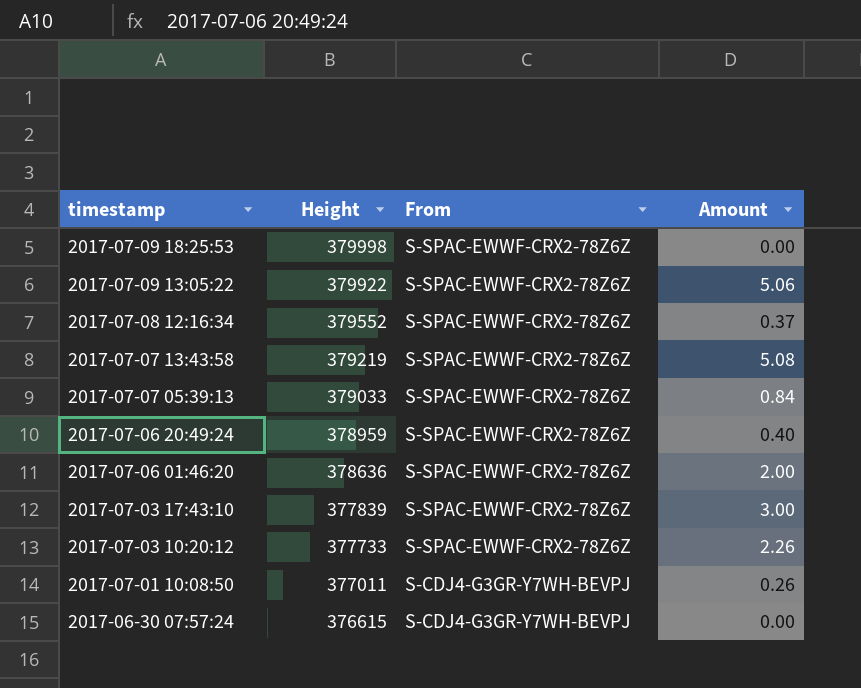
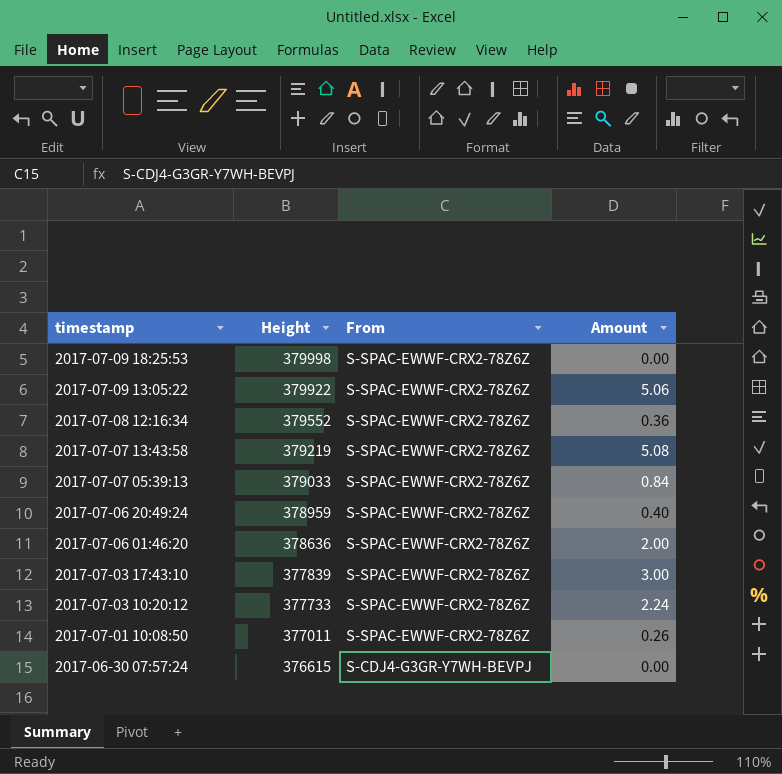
2017-07-08 12:16:34 | Amount: 0.37 -> 0.36
2017-07-03 10:20:12 | Amount: 2.26 -> 2.24
2017-07-01 10:08:50 | From: S-CDJ4-G3GR-Y7WH-BEVPJ -> S-SPAC-EWWF-CRX2-78Z6Z

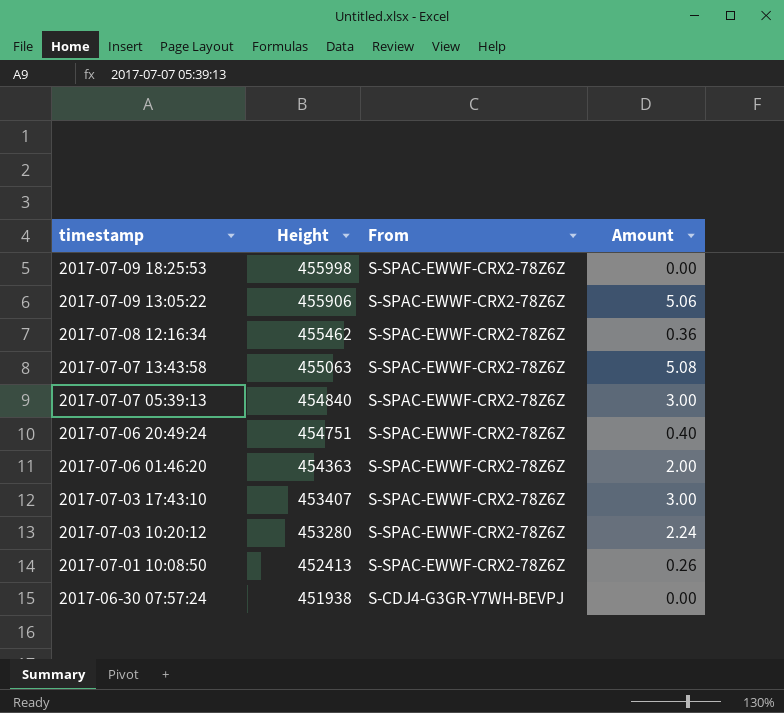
2017-07-09 18:25:53 | Height: 379998 -> 455998
2017-07-09 13:05:22 | Height: 379922 -> 455906
2017-07-08 12:16:34 | Height: 379552 -> 455462
2017-07-07 13:43:58 | Height: 379219 -> 455063
2017-07-07 05:39:13 | Height: 379033 -> 454840
2017-07-07 05:39:13 | Amount: 0.84 -> 3.00
2017-07-06 20:49:24 | Height: 378959 -> 454751
2017-07-06 01:46:20 | Height: 378636 -> 454363
2017-07-03 17:43:10 | Height: 377839 -> 453407
2017-07-03 10:20:12 | Height: 377733 -> 453280
2017-07-01 10:08:50 | Height: 377011 -> 452413
2017-06-30 07:57:24 | Height: 376615 -> 451938

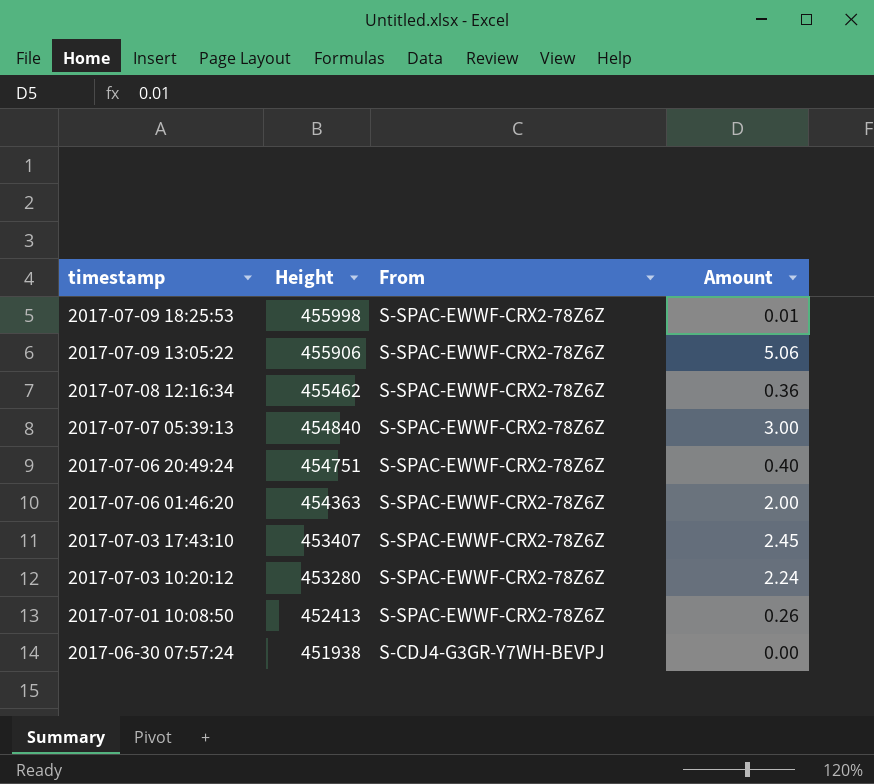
row 2017-07-07 13:43:58: 455063 | S-SPAC-EWWF-CRX2-78Z6Z | 5.08 -> none
2017-07-09 18:25:53 | Amount: 0.00 -> 0.01
2017-07-03 17:43:10 | Amount: 3.00 -> 2.45

